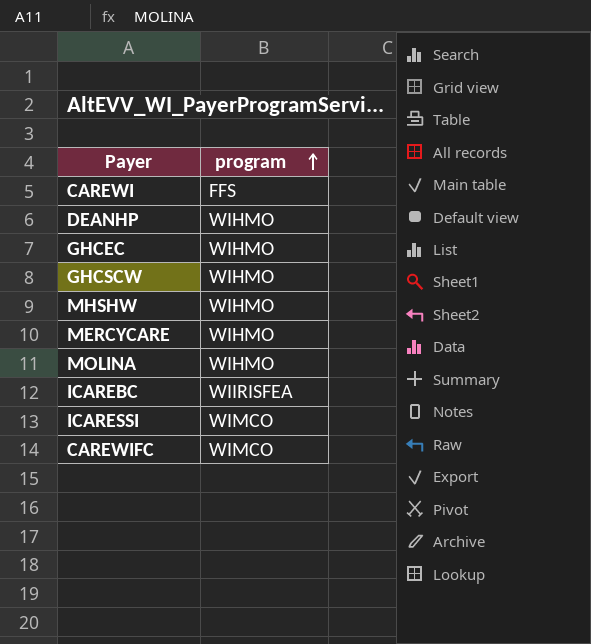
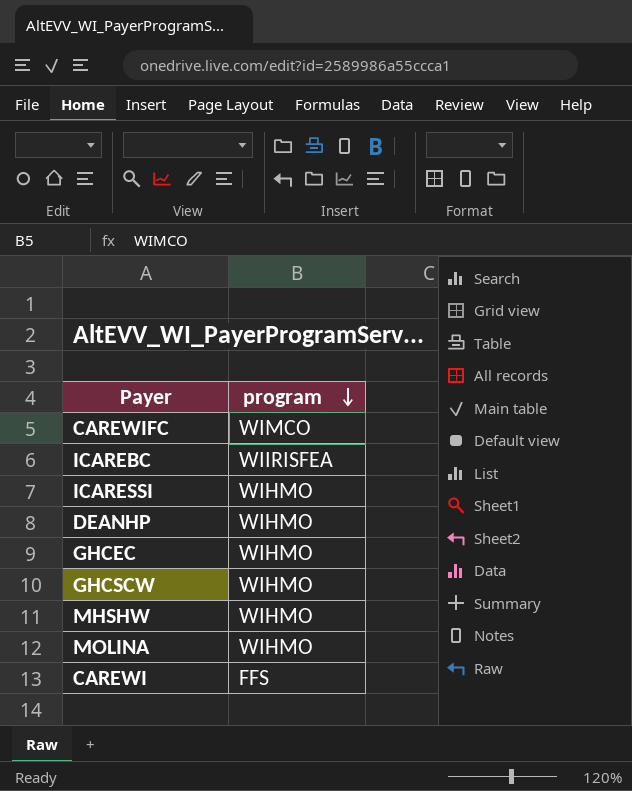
row order: program ascending -> program descending
row MERCYCARE: WIHMO -> none
ICARESSI | program: WIMCO -> WIHMO

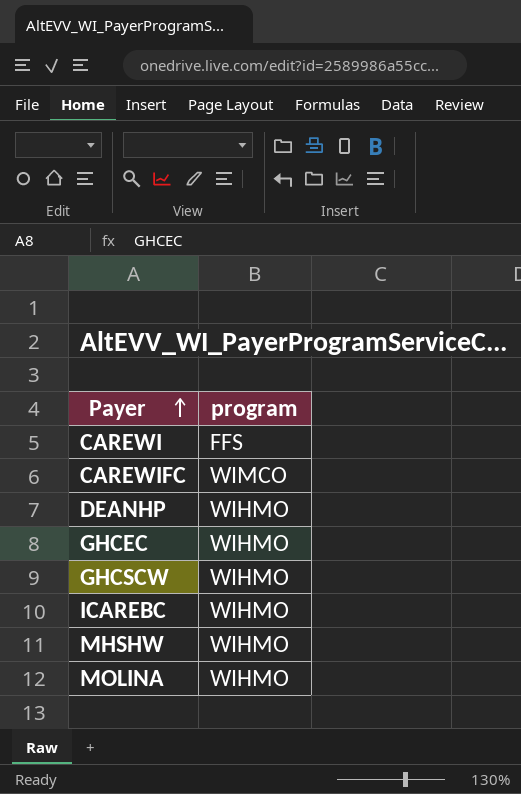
row order: program descending -> Payer ascending
row ICARESSI: WIHMO -> none
ICAREBC | program: WIIRISFEA -> WIHMO

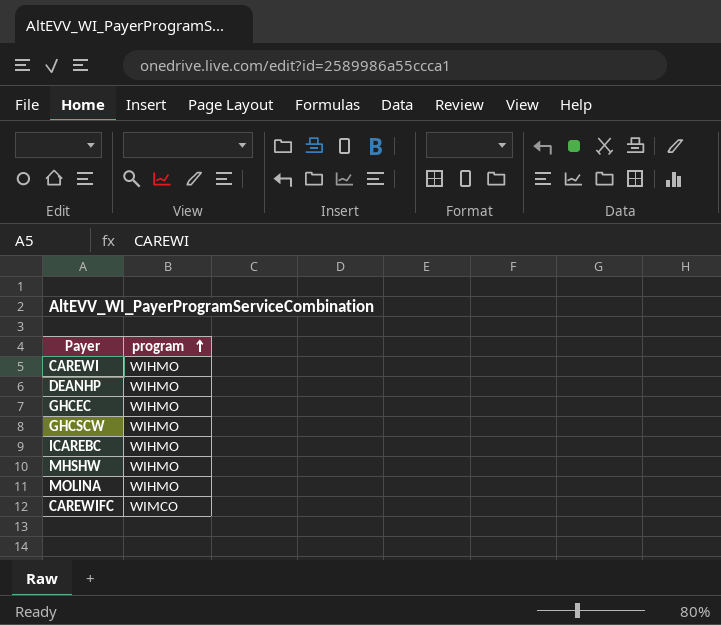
row order: Payer ascending -> program ascending
CAREWI | program: FFS -> WIHMO

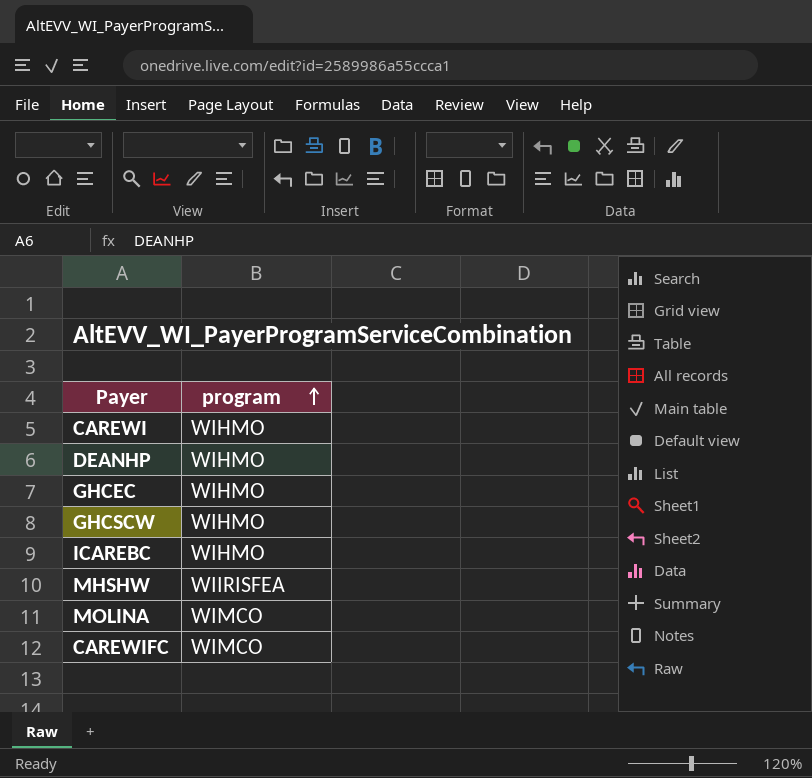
MHSHW | program: WIHMO -> WIIRISFEA
MOLINA | program: WIHMO -> WIMCO

